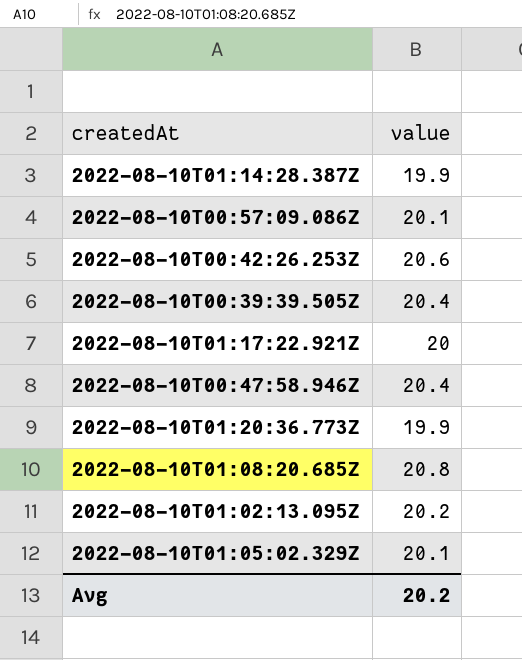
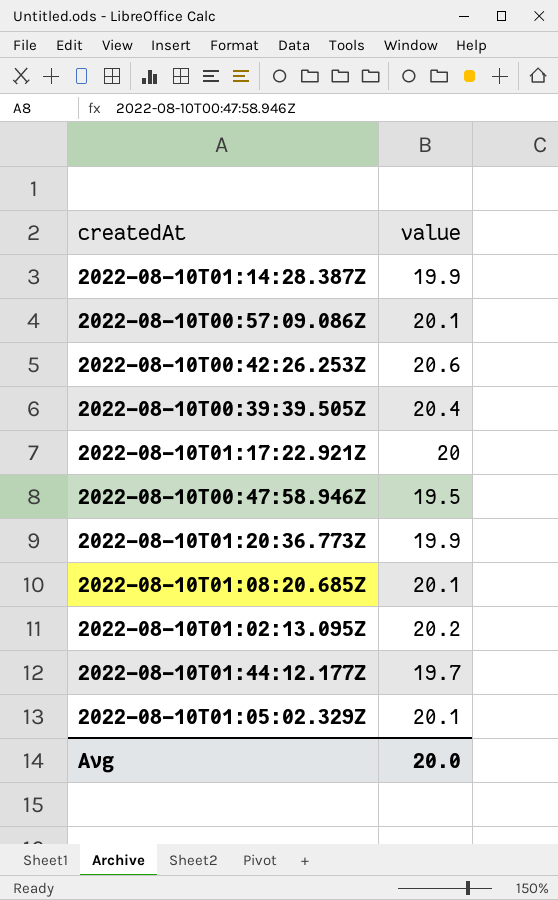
2022-08-10T00:47:58.946Z | value: 20.4 -> 19.5
2022-08-10T01:08:20.685Z | value: 20.8 -> 20.1
row 2022-08-10T01:44:12.177Z: none -> 19.7
Avg | value: 20.2 -> 20.0

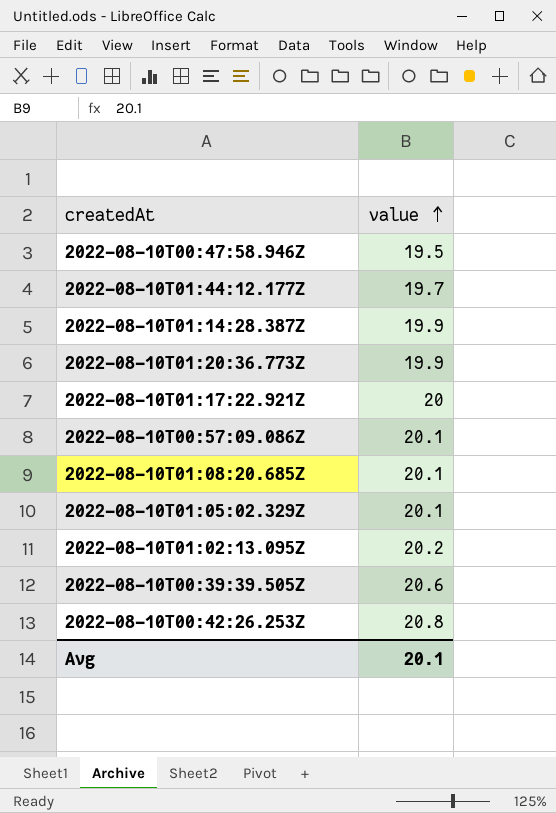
row order: none -> value ascending
2022-08-10T00:39:39.505Z | value: 20.4 -> 20.6
2022-08-10T00:42:26.253Z | value: 20.6 -> 20.8
Avg | value: 20.0 -> 20.1

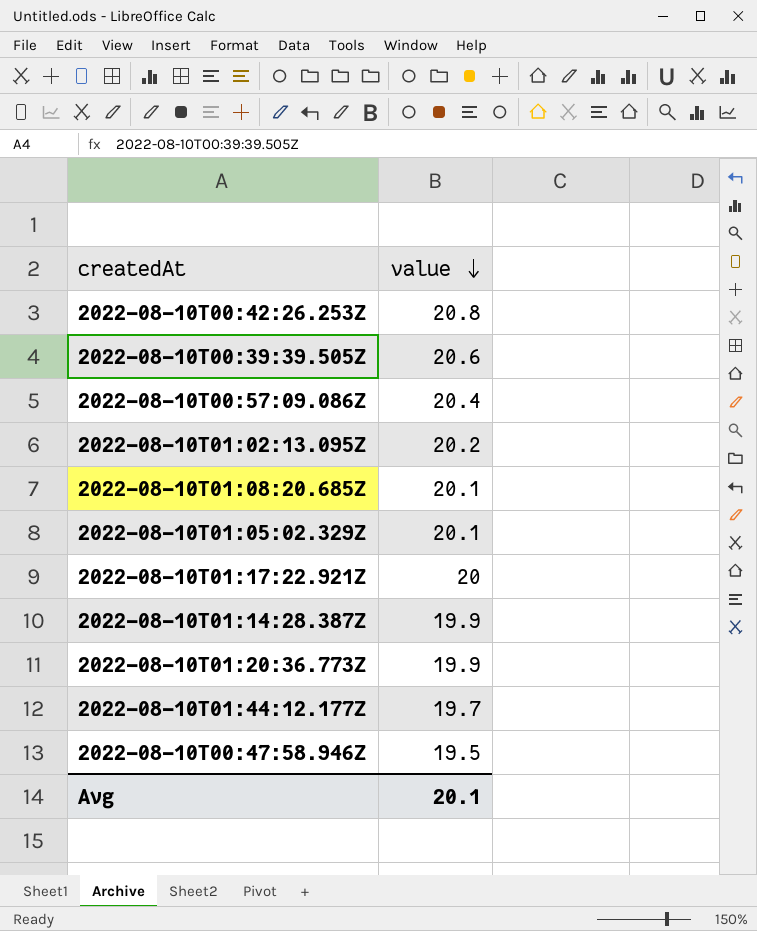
row order: value ascending -> value descending
2022-08-10T00:57:09.086Z | value: 20.1 -> 20.4

